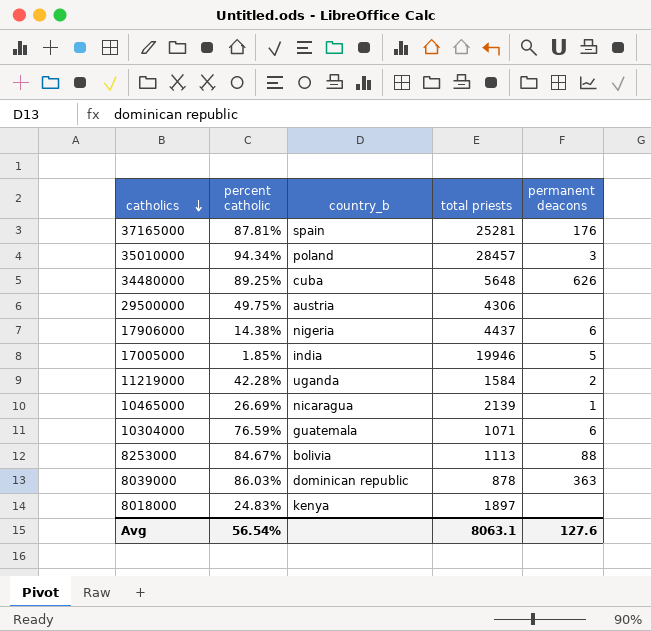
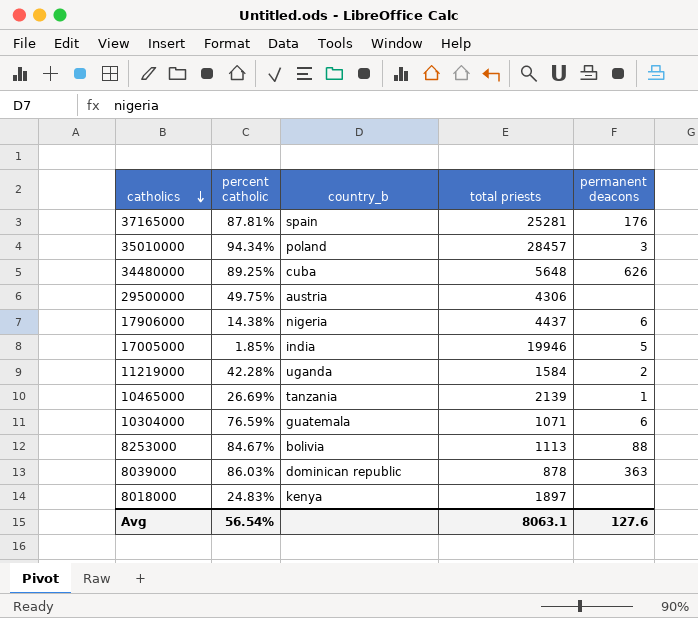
10465000 | country_b: nicaragua -> tanzania

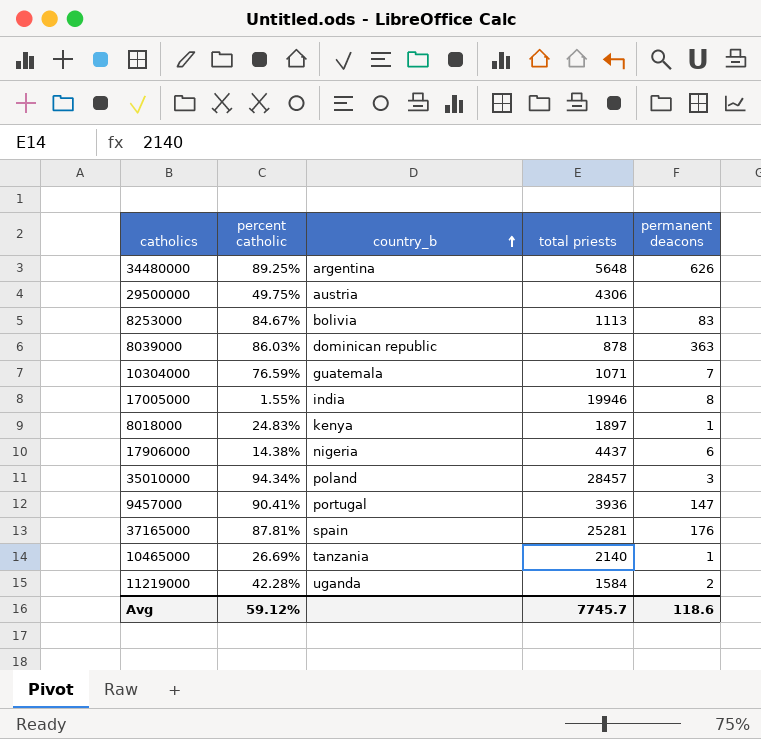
row order: catholics descending -> country_b ascending
34480000 | country_b: cuba -> argentina
8253000 | permanent deacons: 88 -> 83
10304000 | permanent deacons: 6 -> 7
17005000 | percent catholic: 1.85% -> 1.55%
17005000 | permanent deacons: 5 -> 8
8018000 | permanent deacons: none -> 1
row 9457000: none -> 90.41% | portugal | 3936 | 147
10465000 | total priests: 2139 -> 2140
Avg | percent catholic: 56.54% -> 59.12%
Avg | total priests: 8063.1 -> 7745.7
Avg | permanent deacons: 127.6 -> 118.6

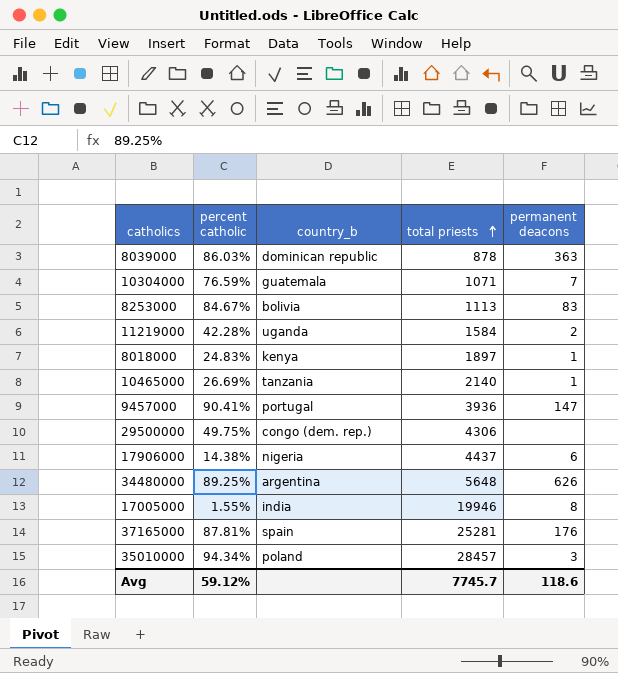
row order: country_b ascending -> total priests ascending
29500000 | country_b: austria -> congo (dem. rep.)

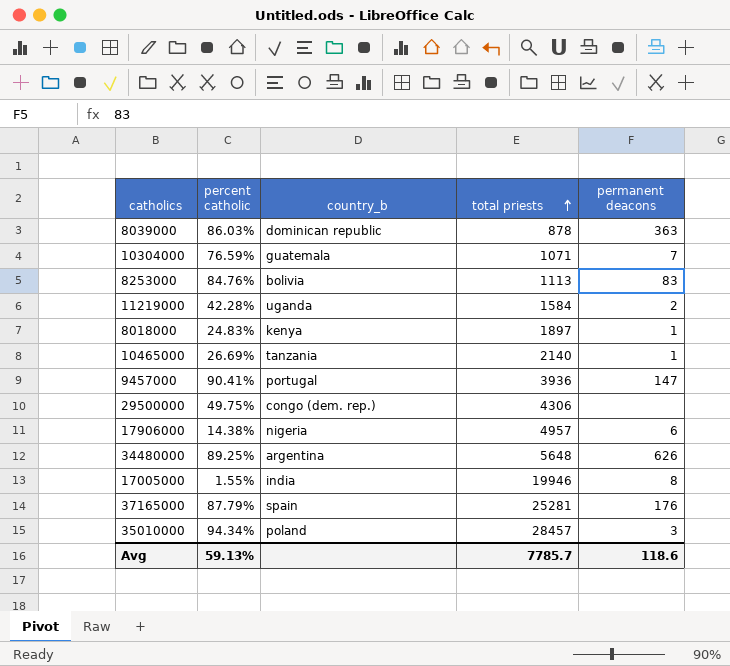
8253000 | percent catholic: 84.67% -> 84.76%
17906000 | total priests: 4437 -> 4957
37165000 | percent catholic: 87.81% -> 87.79%
Avg | percent catholic: 59.12% -> 59.13%
Avg | total priests: 7745.7 -> 7785.7

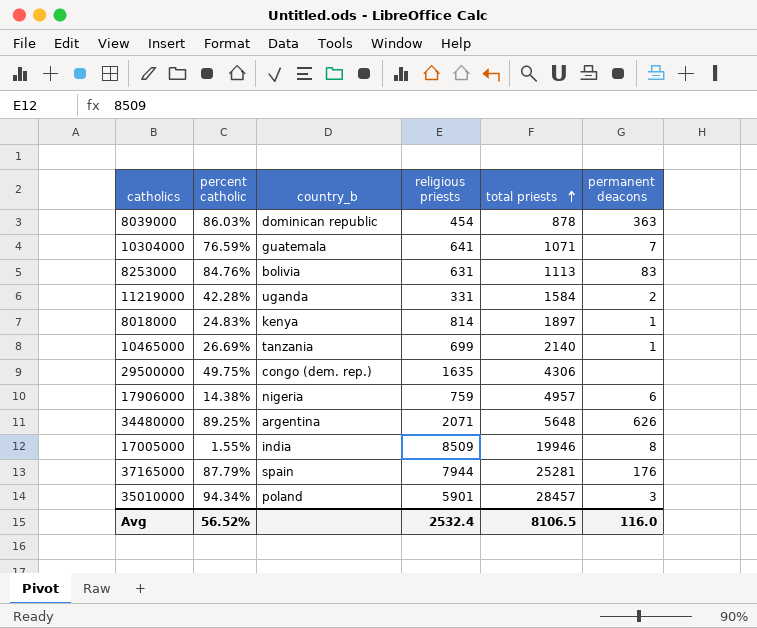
column religious priests | position: none -> 4
row 9457000: 90.41% | portugal | 3936 | 147 -> none
Avg | percent catholic: 59.13% -> 56.52%
Avg | total priests: 7785.7 -> 8106.5
Avg | permanent deacons: 118.6 -> 116.0

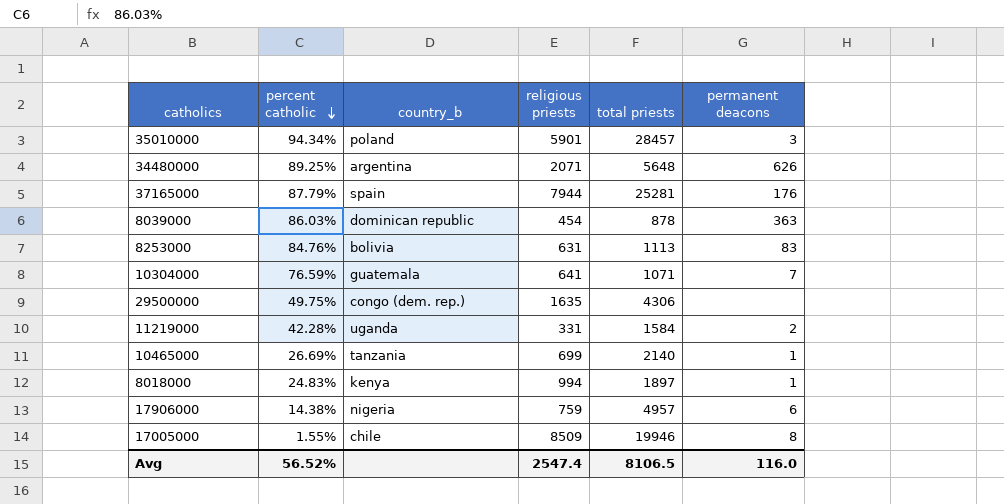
row order: total priests ascending -> percent catholic descending
8018000 | religious priests: 814 -> 994
17005000 | country_b: india -> chile
Avg | religious priests: 2532.4 -> 2547.4

